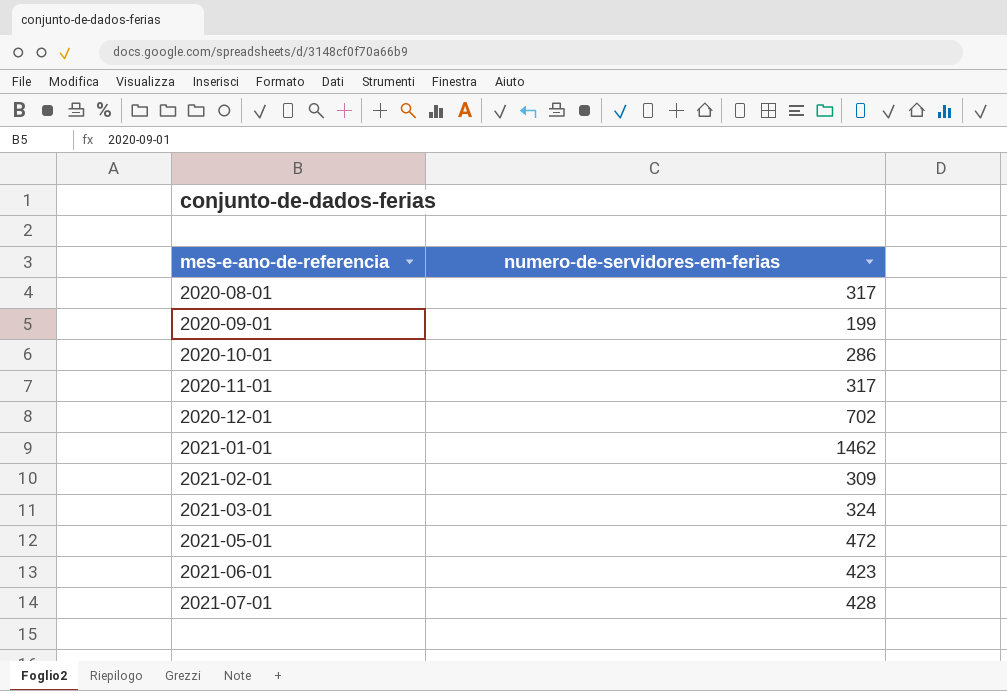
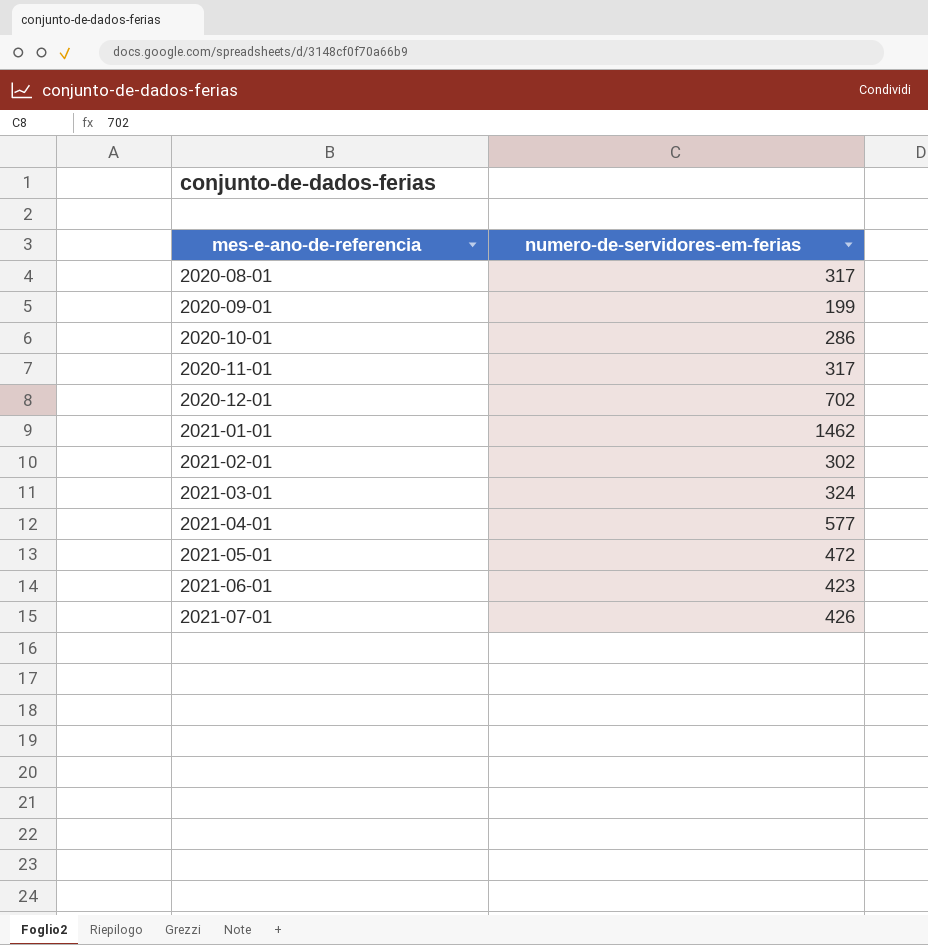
2021-02-01 | numero-de-servidores-em-ferias: 309 -> 302
row 2021-04-01: none -> 577
2021-07-01 | numero-de-servidores-em-ferias: 428 -> 426

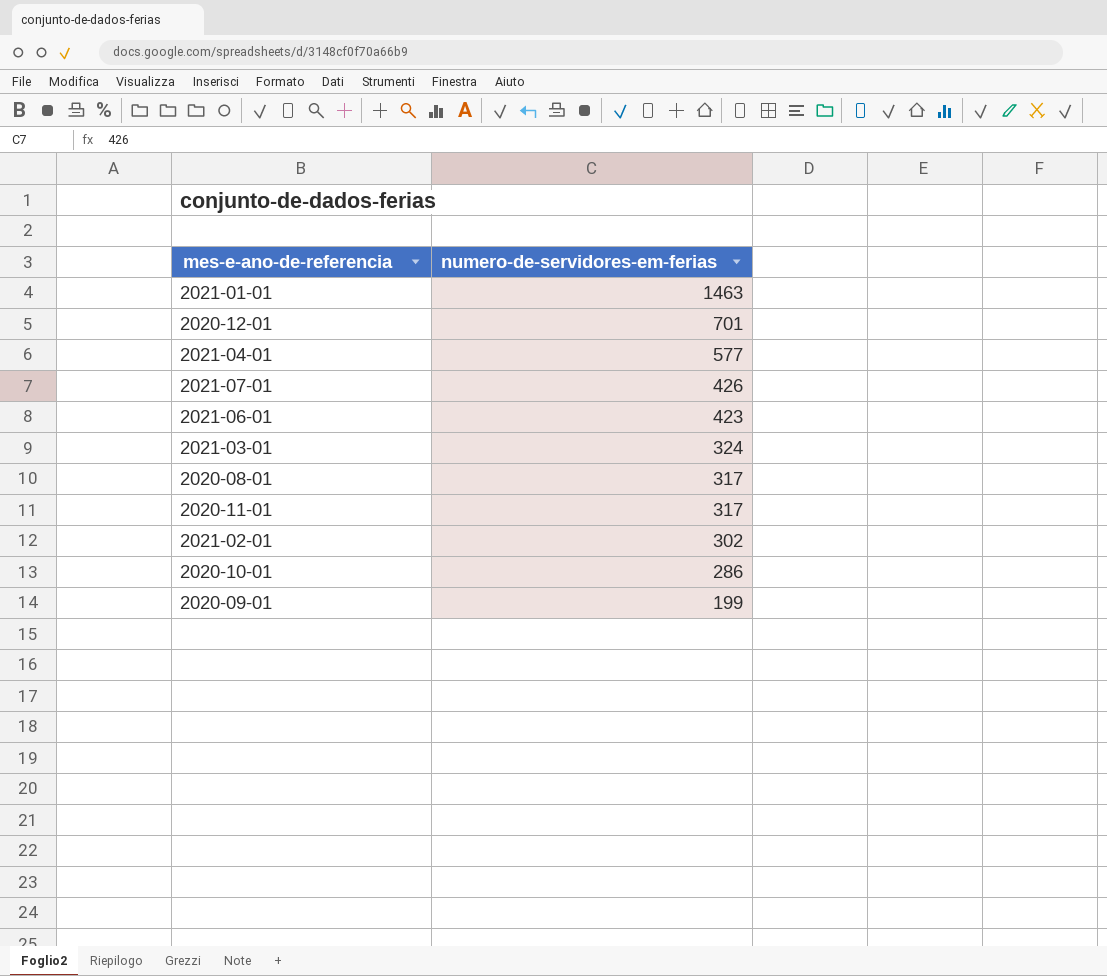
row order: mes-e-ano-de-referencia ascending -> numero-de-servidores-em-ferias descending
row 2021-05-01: 472 -> none
2021-01-01 | numero-de-servidores-em-ferias: 1462 -> 1463
2020-12-01 | numero-de-servidores-em-ferias: 702 -> 701

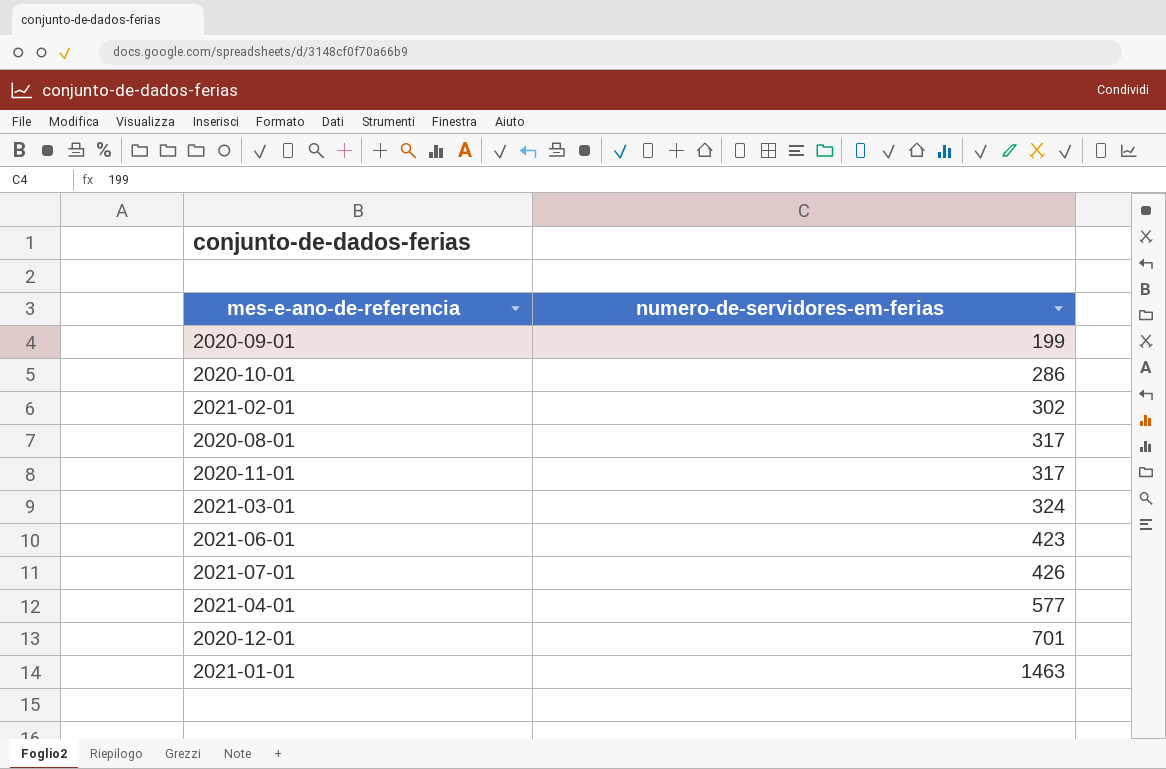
row order: numero-de-servidores-em-ferias descending -> numero-de-servidores-em-ferias ascending

